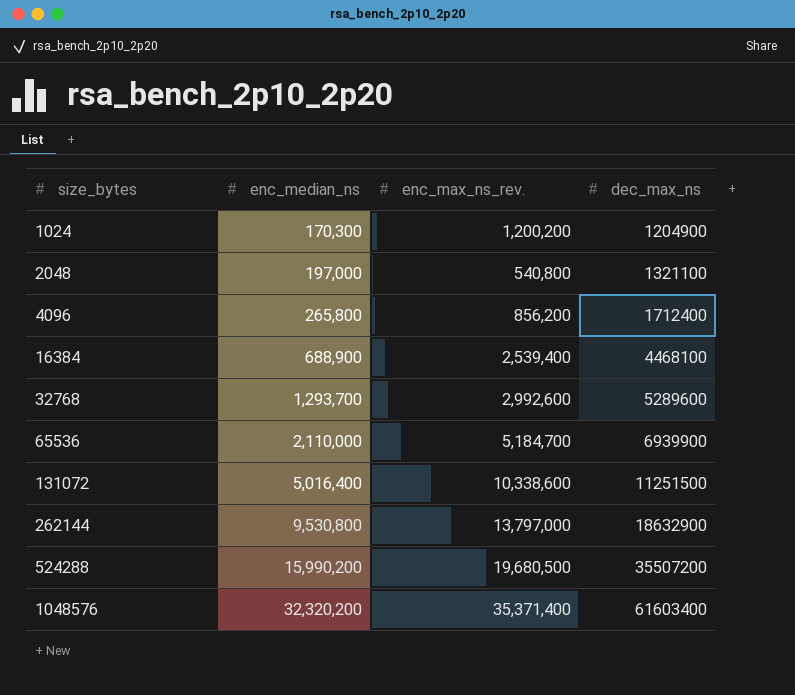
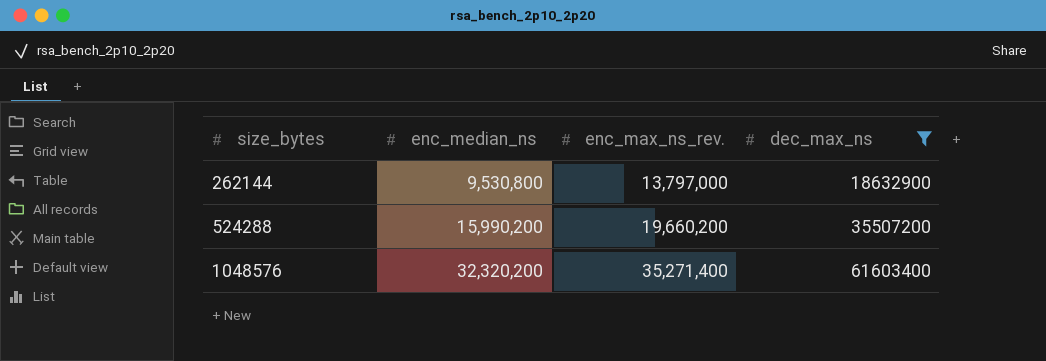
filter: none -> dec_max_ns >= 18632900
524288 | enc_max_ns_rev.: 19,680,500 -> 19,660,200
1048576 | enc_max_ns_rev.: 35,371,400 -> 35,271,400

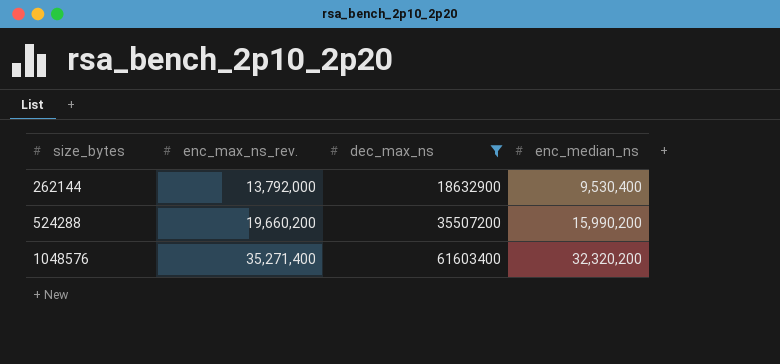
column enc_median_ns | position: 2 -> 4
262144 | enc_max_ns_rev.: 13,797,000 -> 13,792,000
262144 | enc_median_ns: 9,530,800 -> 9,530,400

